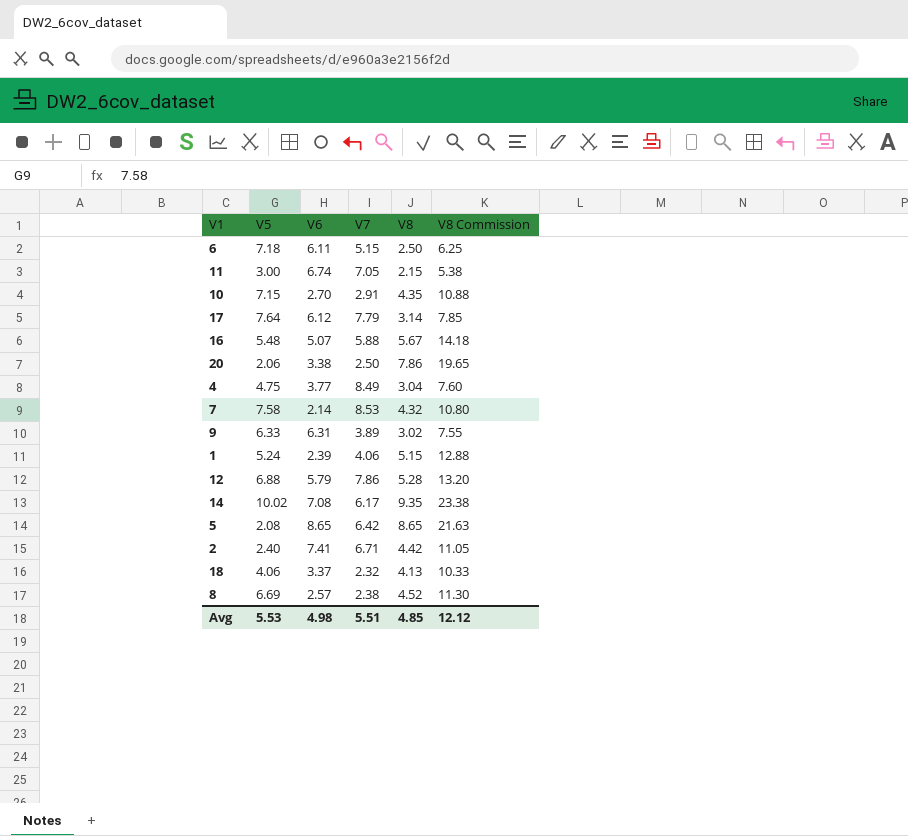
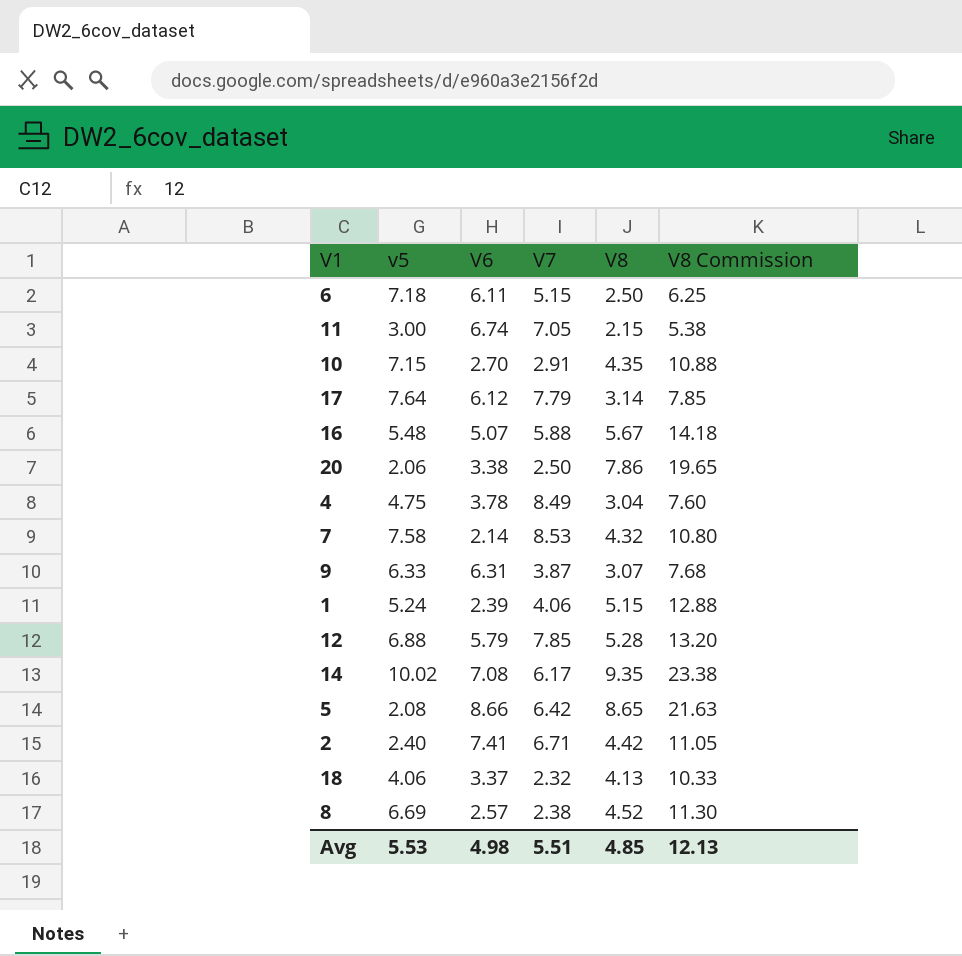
column name: V5 -> v5
4 | V6: 3.77 -> 3.78
9 | V7: 3.89 -> 3.87
9 | V8: 3.02 -> 3.07
9 | V8 Commission: 7.55 -> 7.68
12 | V7: 7.86 -> 7.85
5 | V6: 8.65 -> 8.66
Avg | V8 Commission: 12.12 -> 12.13

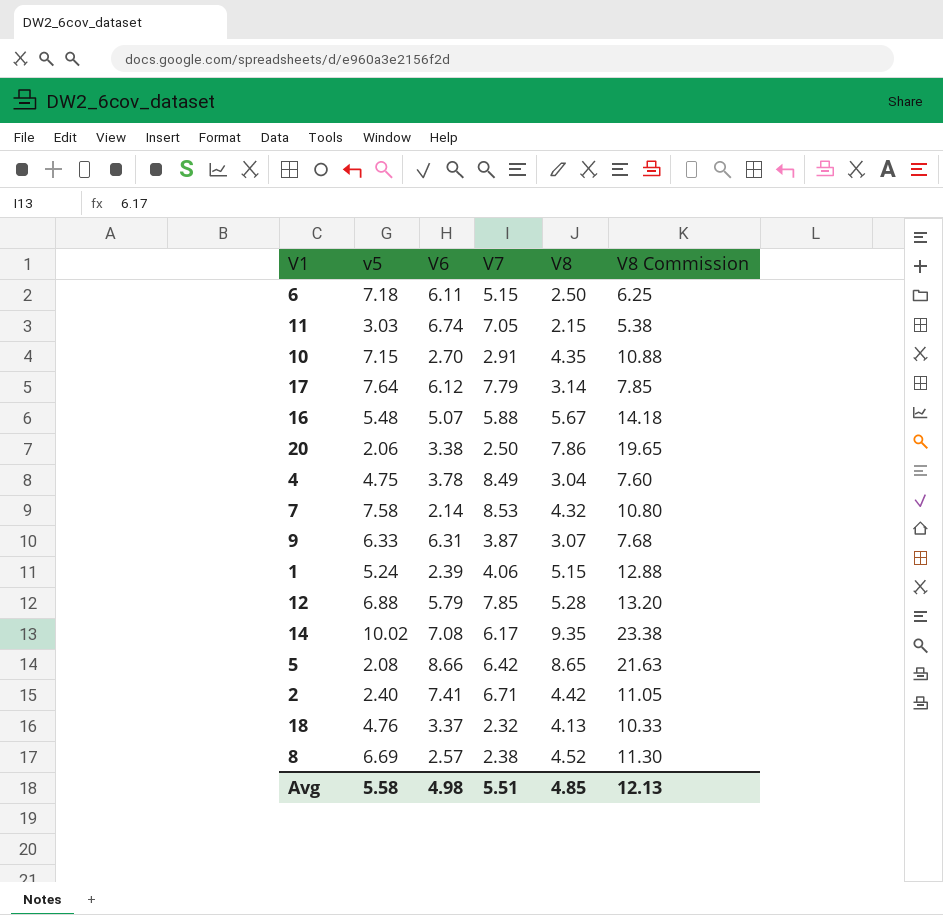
11 | v5: 3.00 -> 3.03
18 | v5: 4.06 -> 4.76
Avg | v5: 5.53 -> 5.58

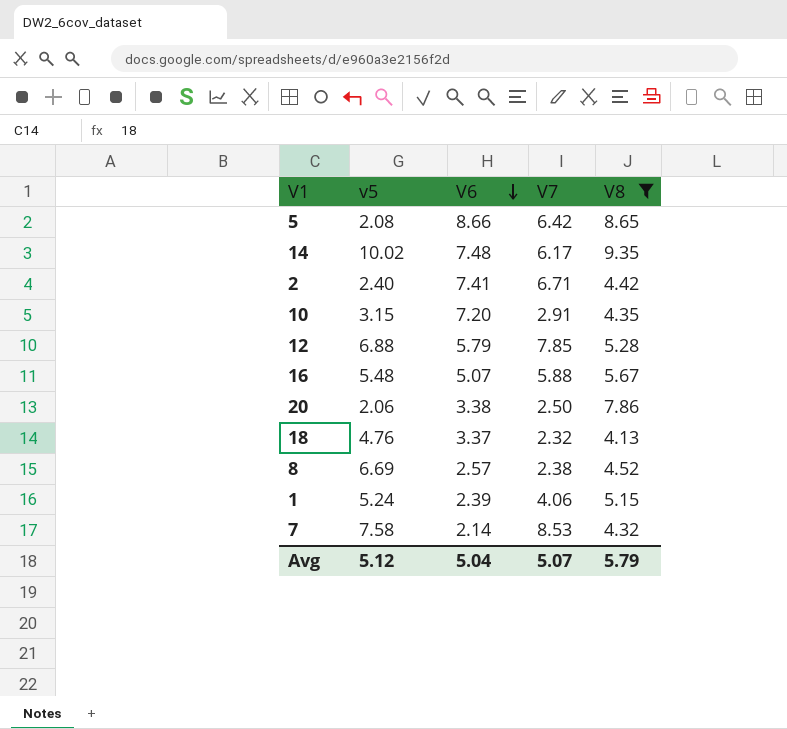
filter: none -> V8 >= 4.13
row order: none -> V6 descending
column V8 Commission | formula: [V8] * 2.5 -> none
14 | V6: 7.08 -> 7.48
10 | v5: 7.15 -> 3.15
10 | V6: 2.70 -> 7.20
Avg | v5: 5.58 -> 5.12
Avg | V6: 4.98 -> 5.04
Avg | V7: 5.51 -> 5.07
Avg | V8: 4.85 -> 5.79

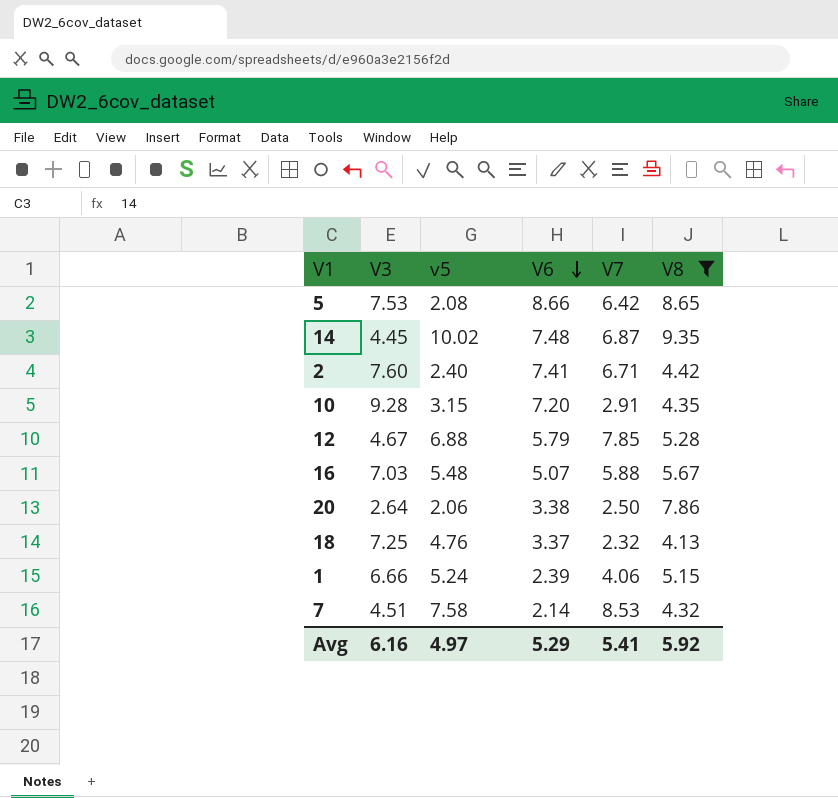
column V3 | position: none -> 2
row 8: 6.69 | 2.57 | 2.38 | 4.52 -> none
14 | V7: 6.17 -> 6.87
Avg | v5: 5.12 -> 4.97
Avg | V6: 5.04 -> 5.29
Avg | V7: 5.07 -> 5.41
Avg | V8: 5.79 -> 5.92

